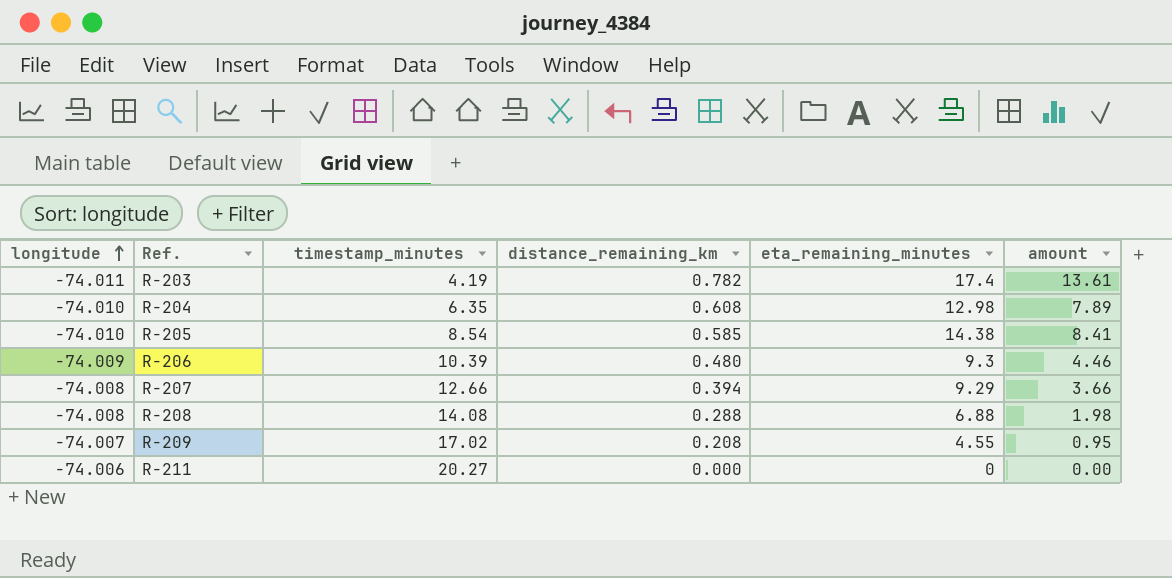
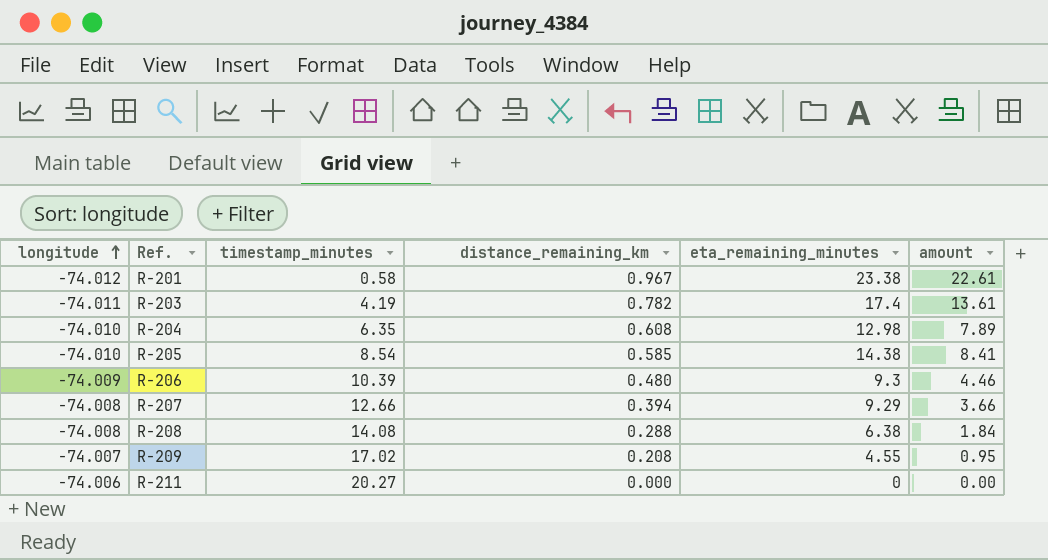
row R-201: none -> -74.012 | 0.58 | 0.967 | 23.38 | 22.61
R-208 | eta_remaining_minutes: 6.88 -> 6.38
R-208 | amount: 1.98 -> 1.84

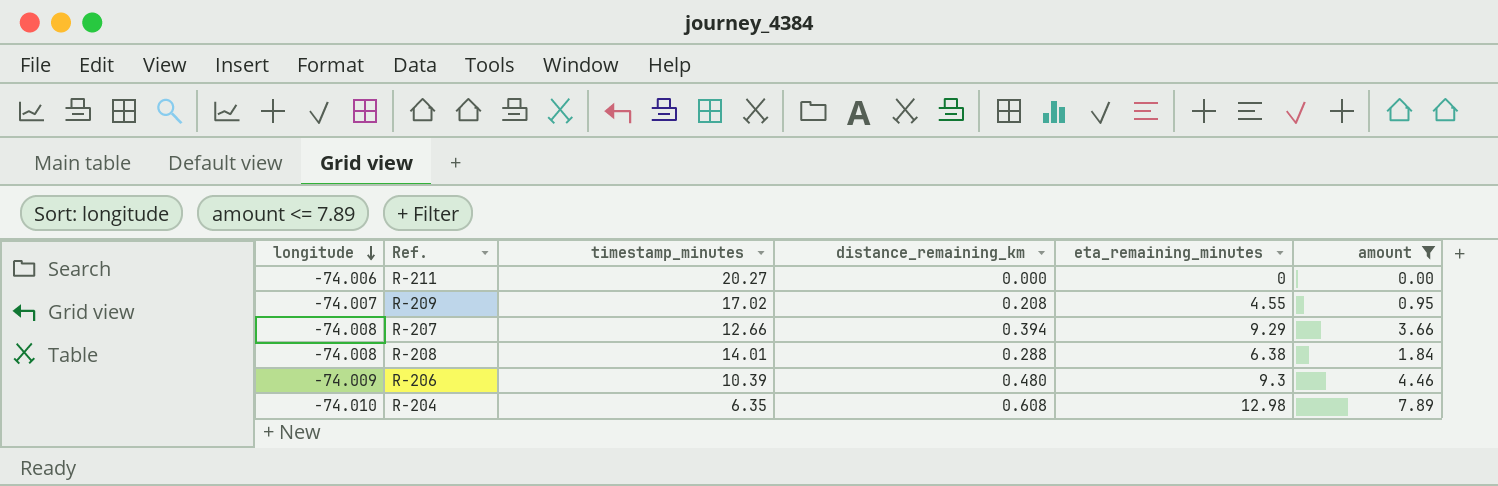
filter: none -> amount <= 7.89
row order: longitude ascending -> longitude descending
R-208 | timestamp_minutes: 14.08 -> 14.01

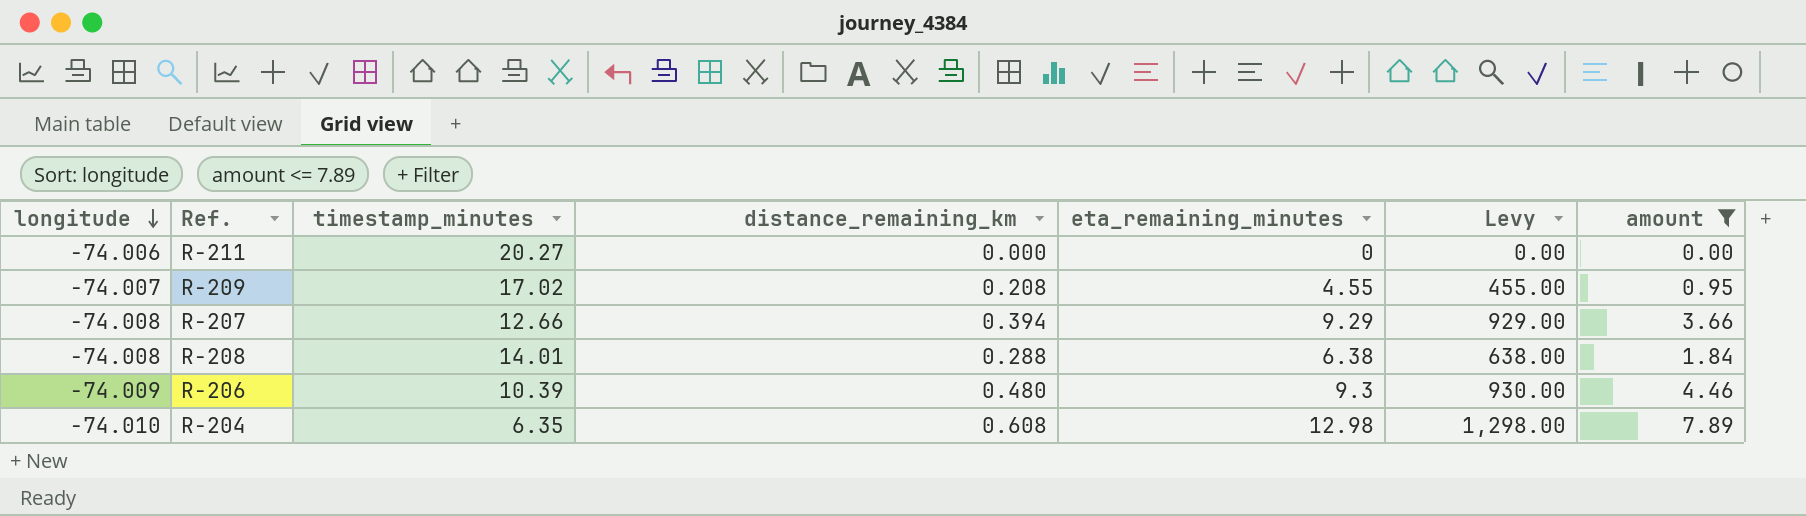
column Levy | formula: none -> [eta_remaining_minutes] * 100

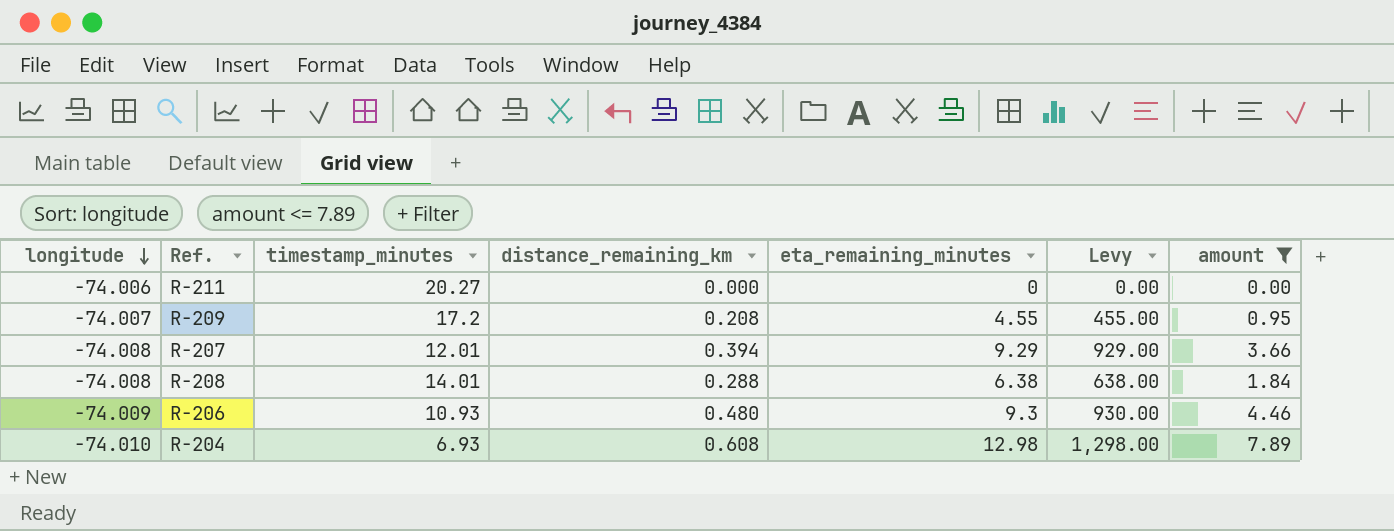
R-209 | timestamp_minutes: 17.02 -> 17.2
R-207 | timestamp_minutes: 12.66 -> 12.01
R-206 | timestamp_minutes: 10.39 -> 10.93
R-204 | timestamp_minutes: 6.35 -> 6.93

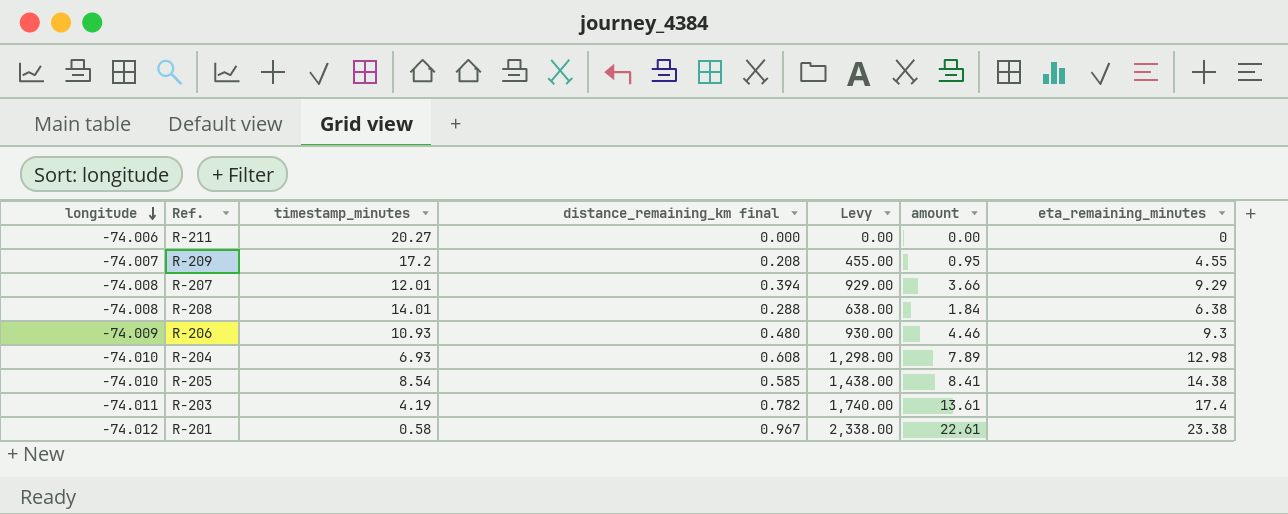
filter: amount <= 7.89 -> none
column name: distance_remaining_km -> distance_remaining_km final
column eta_remaining_minutes | position: 5 -> 7

